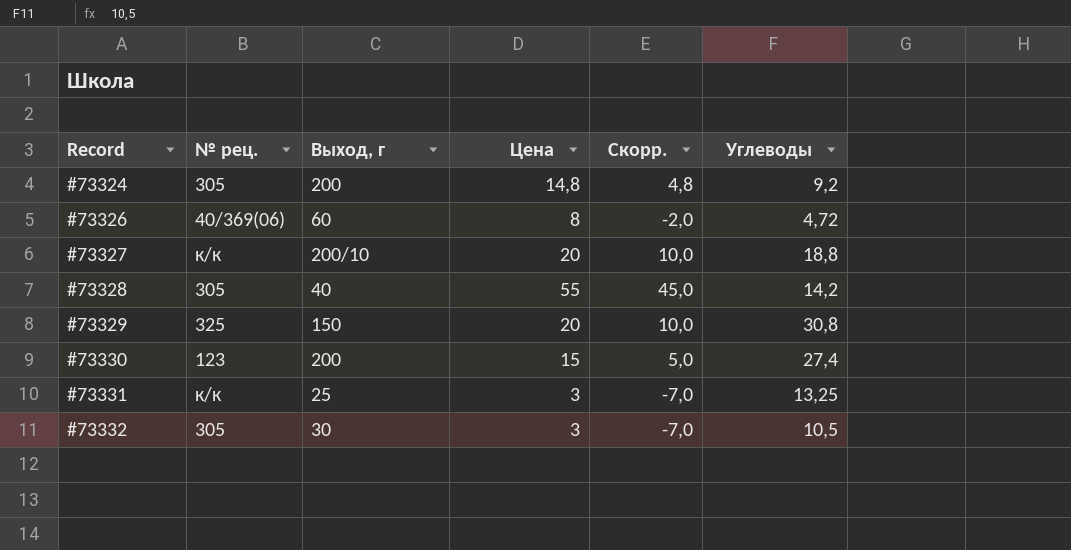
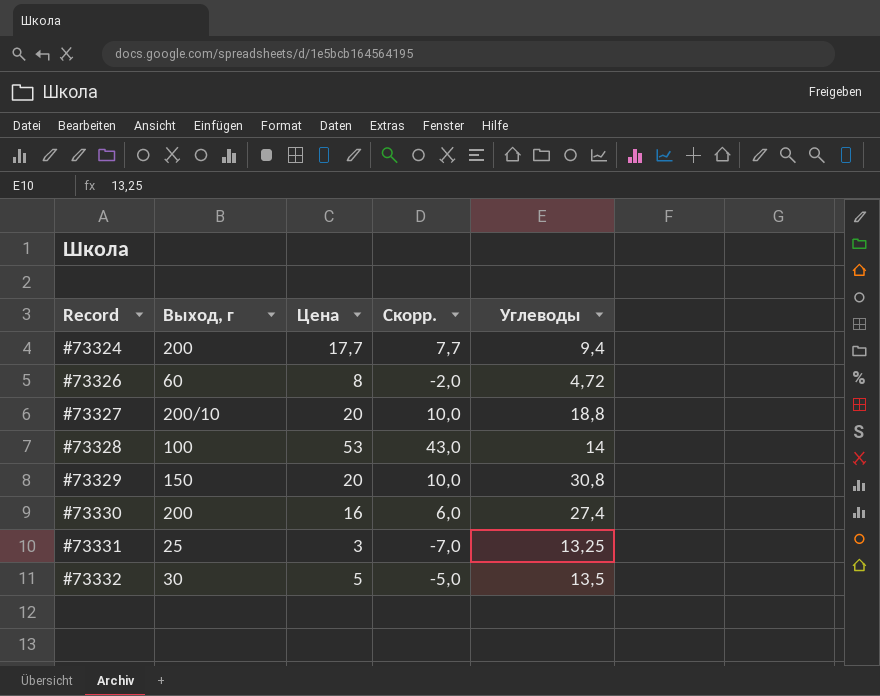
column № рец. | position: 2 -> none
#73324 | Цена: 14,8 -> 17,7
#73324 | Скорр.: 4,8 -> 7,7
#73324 | Углеводы: 9,2 -> 9,4
#73328 | Выход, г: 40 -> 100
#73328 | Цена: 55 -> 53
#73328 | Скорр.: 45,0 -> 43,0
#73328 | Углеводы: 14,2 -> 14
#73330 | Цена: 15 -> 16
#73330 | Скорр.: 5,0 -> 6,0
#73332 | Цена: 3 -> 5
#73332 | Скорр.: -7,0 -> -5,0
#73332 | Углеводы: 10,5 -> 13,5

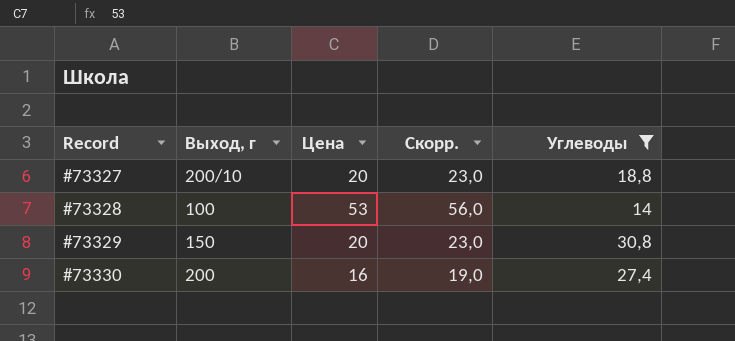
filter: none -> Углеводы >= 14
column Скорр. | formula: [Цена] - 10 -> [Цена] + 3

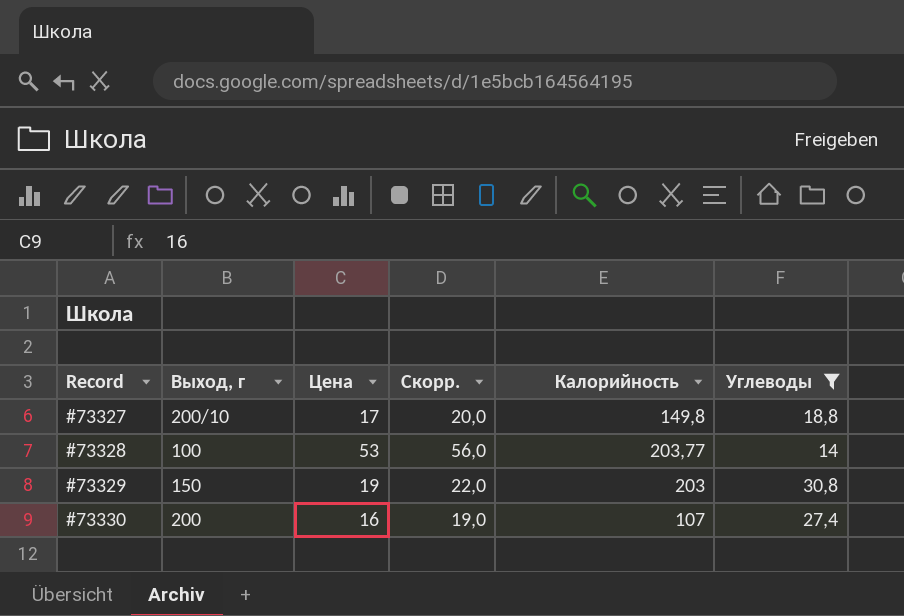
column Калорийность | position: none -> 5
#73327 | Цена: 20 -> 17
#73327 | Скорр.: 23,0 -> 20,0
#73329 | Цена: 20 -> 19
#73329 | Скорр.: 23,0 -> 22,0

